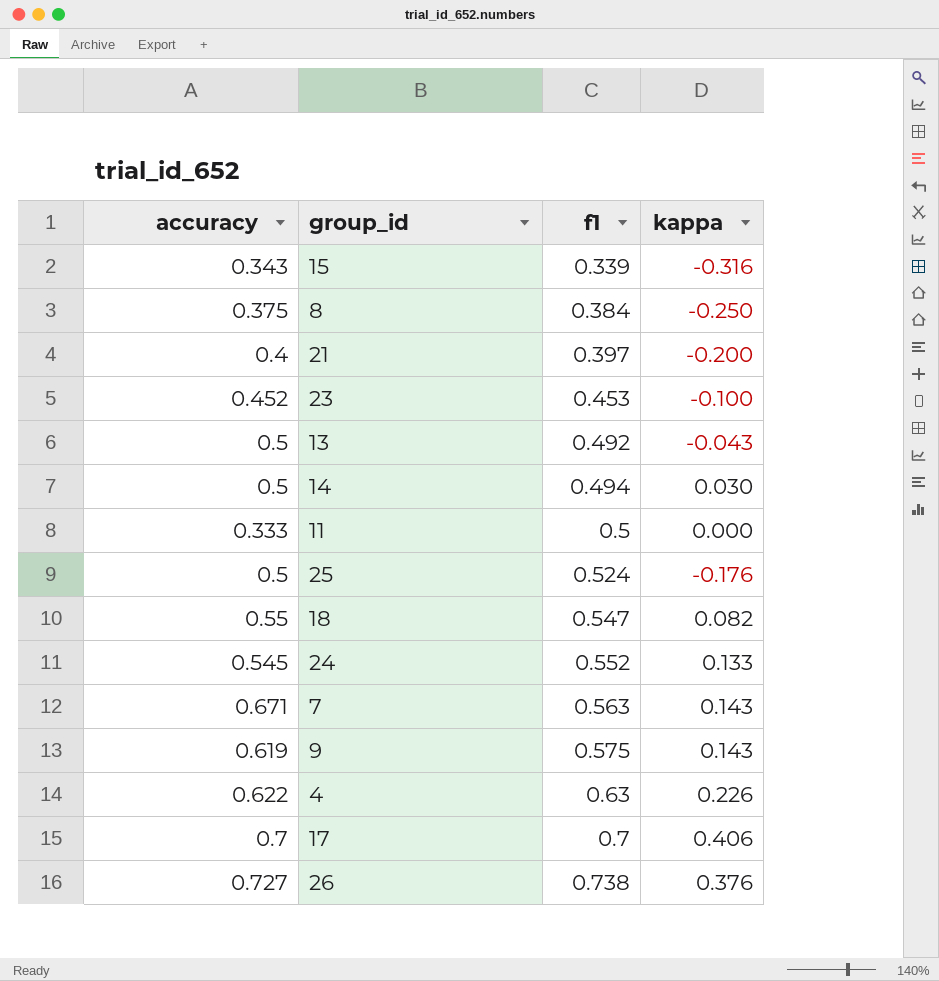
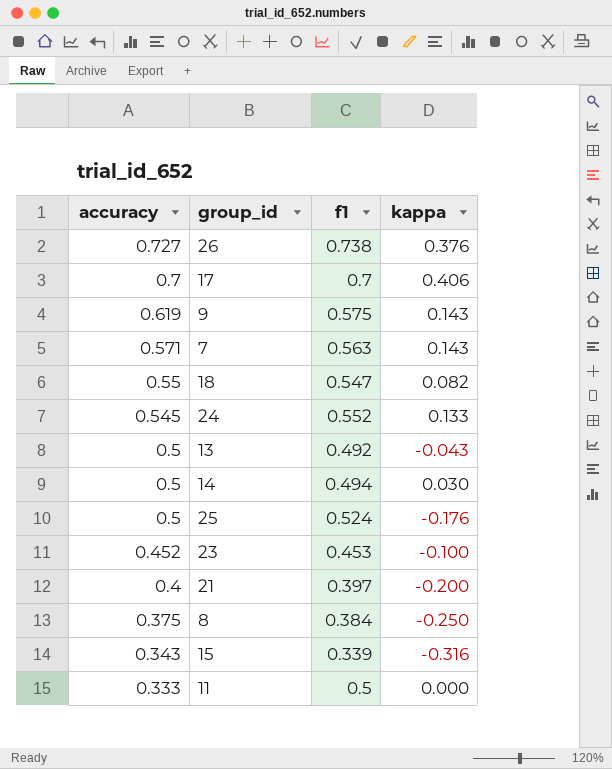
row order: f1 ascending -> accuracy descending
row 4: 0.622 | 0.63 | 0.226 -> none
7 | accuracy: 0.671 -> 0.571

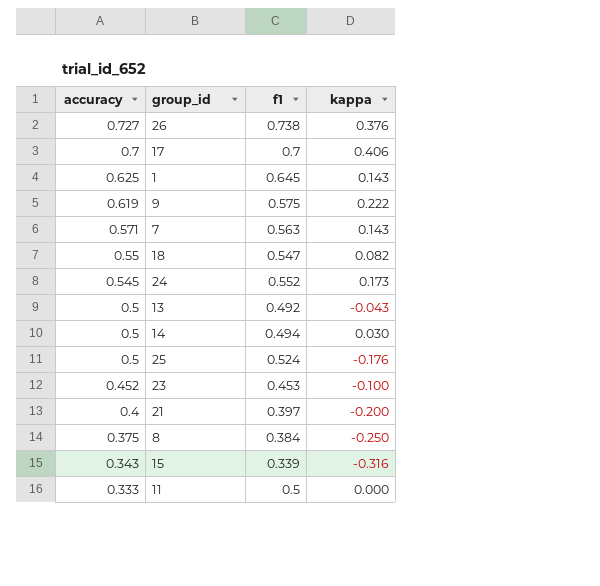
row 1: none -> 0.625 | 0.645 | 0.143
9 | kappa: 0.143 -> 0.222
24 | kappa: 0.133 -> 0.173

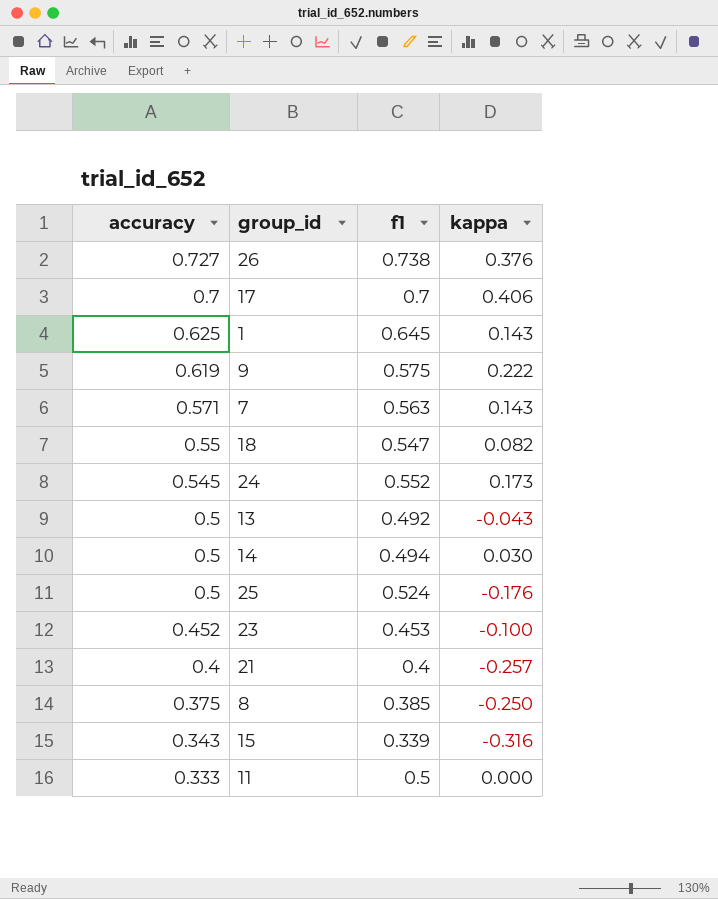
21 | f1: 0.397 -> 0.4
21 | kappa: -0.200 -> -0.257
8 | f1: 0.384 -> 0.385

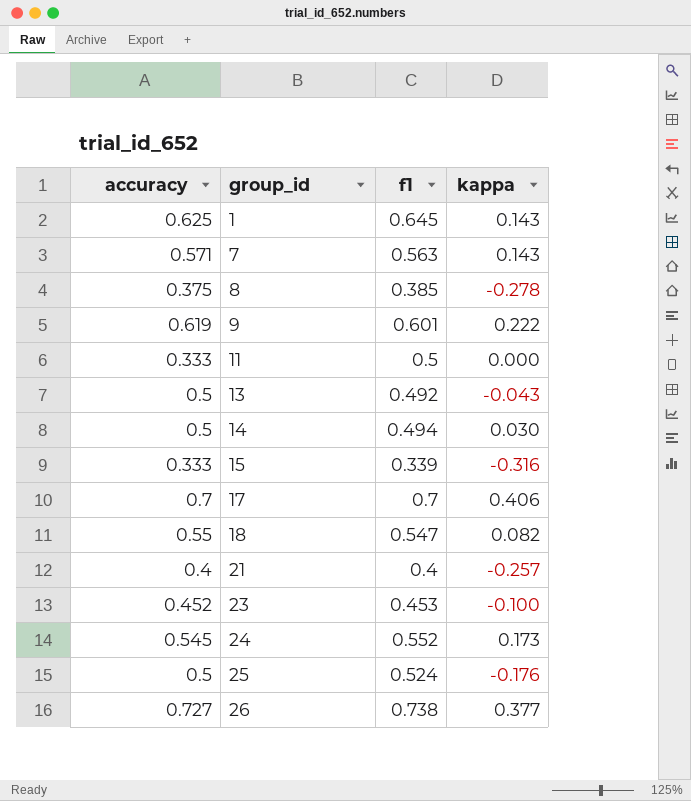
row order: accuracy descending -> group_id ascending
8 | kappa: -0.250 -> -0.278
9 | f1: 0.575 -> 0.601
15 | accuracy: 0.343 -> 0.333
26 | kappa: 0.376 -> 0.377

